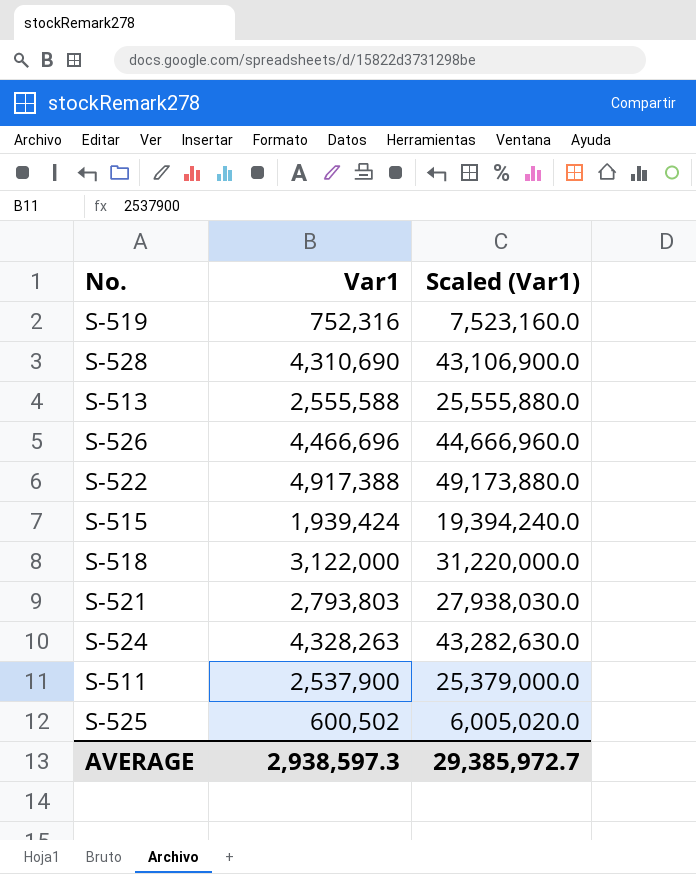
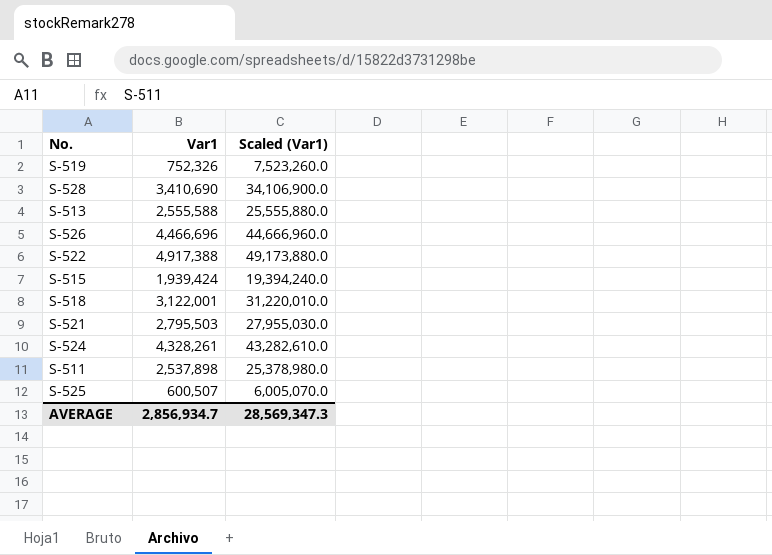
S-519 | Var1: 752,316 -> 752,326
S-519 | Scaled (Var1): 7,523,160.0 -> 7,523,260.0
S-528 | Var1: 4,310,690 -> 3,410,690
S-528 | Scaled (Var1): 43,106,900.0 -> 34,106,900.0
S-518 | Var1: 3,122,000 -> 3,122,001
S-518 | Scaled (Var1): 31,220,000.0 -> 31,220,010.0
S-521 | Var1: 2,793,803 -> 2,795,503
S-521 | Scaled (Var1): 27,938,030.0 -> 27,955,030.0
S-524 | Var1: 4,328,263 -> 4,328,261
S-524 | Scaled (Var1): 43,282,630.0 -> 43,282,610.0
S-511 | Var1: 2,537,900 -> 2,537,898
S-511 | Scaled (Var1): 25,379,000.0 -> 25,378,980.0
S-525 | Var1: 600,502 -> 600,507
S-525 | Scaled (Var1): 6,005,020.0 -> 6,005,070.0
AVERAGE | Var1: 2,938,597.3 -> 2,856,934.7
AVERAGE | Scaled (Var1): 29,385,972.7 -> 28,569,347.3

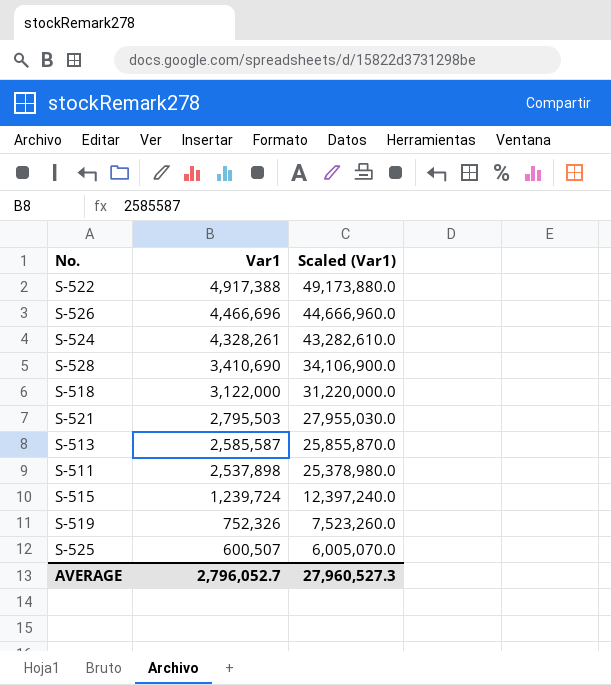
row order: none -> Var1 descending
S-518 | Var1: 3,122,001 -> 3,122,000
S-518 | Scaled (Var1): 31,220,010.0 -> 31,220,000.0
S-513 | Var1: 2,555,588 -> 2,585,587
S-513 | Scaled (Var1): 25,555,880.0 -> 25,855,870.0
S-515 | Var1: 1,939,424 -> 1,239,724
S-515 | Scaled (Var1): 19,394,240.0 -> 12,397,240.0
AVERAGE | Var1: 2,856,934.7 -> 2,796,052.7
AVERAGE | Scaled (Var1): 28,569,347.3 -> 27,960,527.3

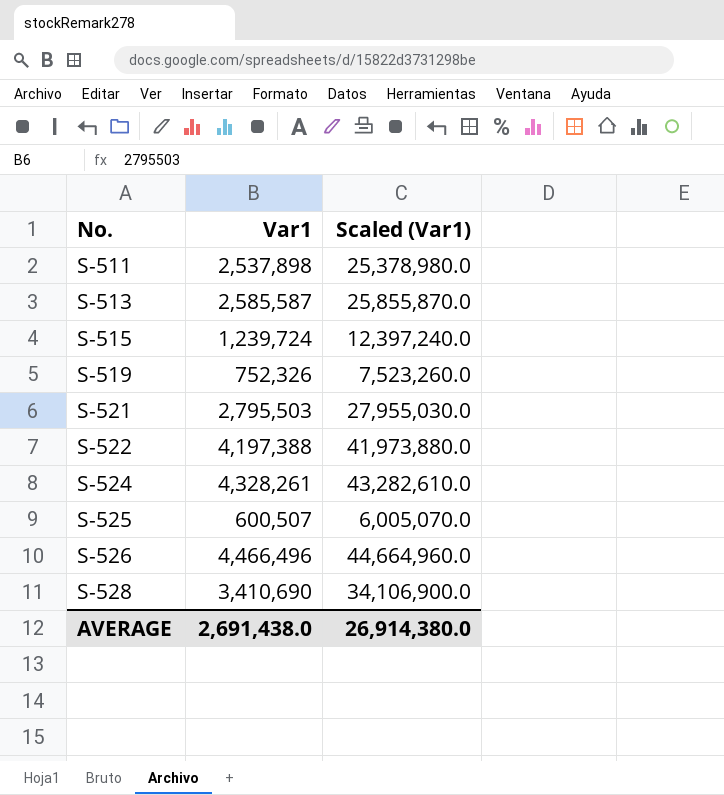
row order: Var1 descending -> No. ascending
row S-518: 3,122,000 | 31,220,000.0 -> none
S-522 | Var1: 4,917,388 -> 4,197,388
S-522 | Scaled (Var1): 49,173,880.0 -> 41,973,880.0
S-526 | Var1: 4,466,696 -> 4,466,496
S-526 | Scaled (Var1): 44,666,960.0 -> 44,664,960.0
AVERAGE | Var1: 2,796,052.7 -> 2,691,438.0
AVERAGE | Scaled (Var1): 27,960,527.3 -> 26,914,380.0

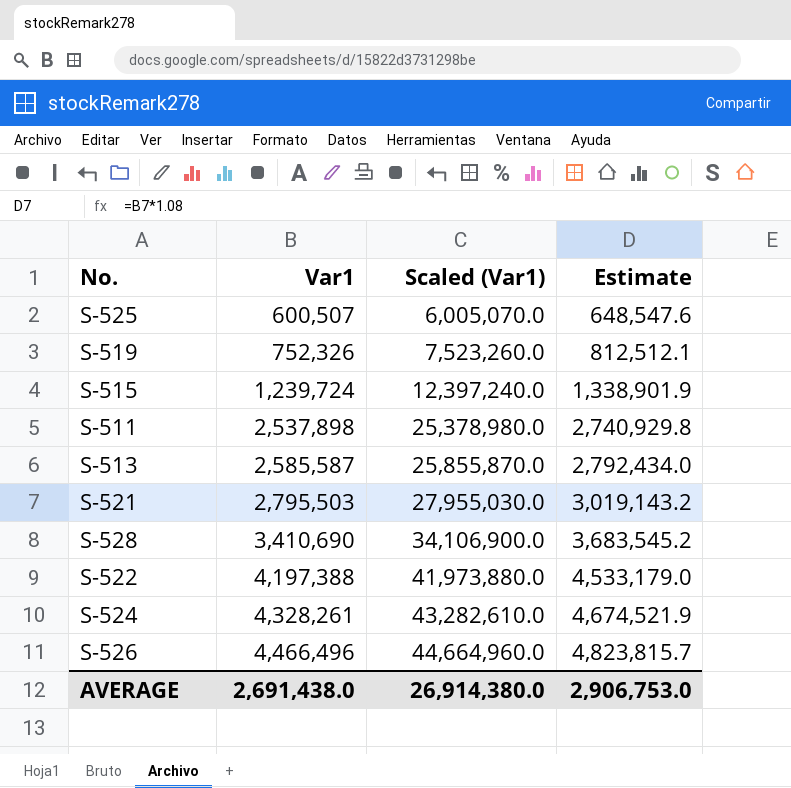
row order: No. ascending -> Var1 ascending
column Estimate | formula: none -> [Var1] * 1.08

